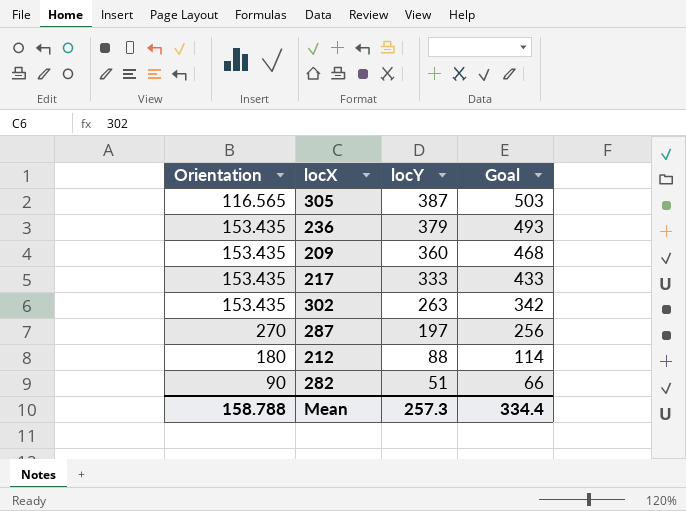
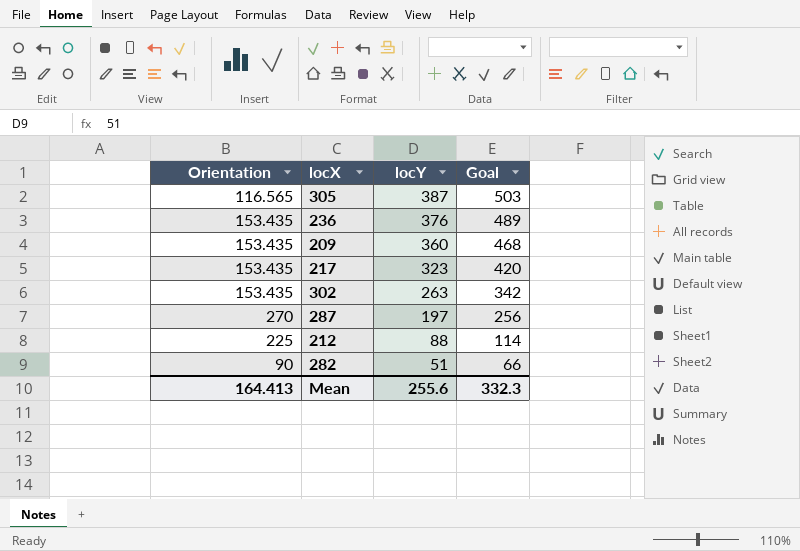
236 | locY: 379 -> 376
236 | Goal: 493 -> 489
217 | locY: 333 -> 323
217 | Goal: 433 -> 420
212 | Orientation: 180 -> 225
Mean | Orientation: 158.788 -> 164.413
Mean | locY: 257.3 -> 255.6
Mean | Goal: 334.4 -> 332.3

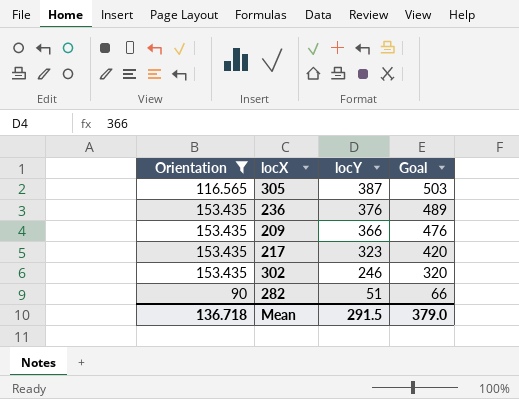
filter: none -> Orientation <= 153.435
209 | locY: 360 -> 366
209 | Goal: 468 -> 476
302 | locY: 263 -> 246
302 | Goal: 342 -> 320
Mean | Orientation: 164.413 -> 136.718
Mean | locY: 255.6 -> 291.5
Mean | Goal: 332.3 -> 379.0

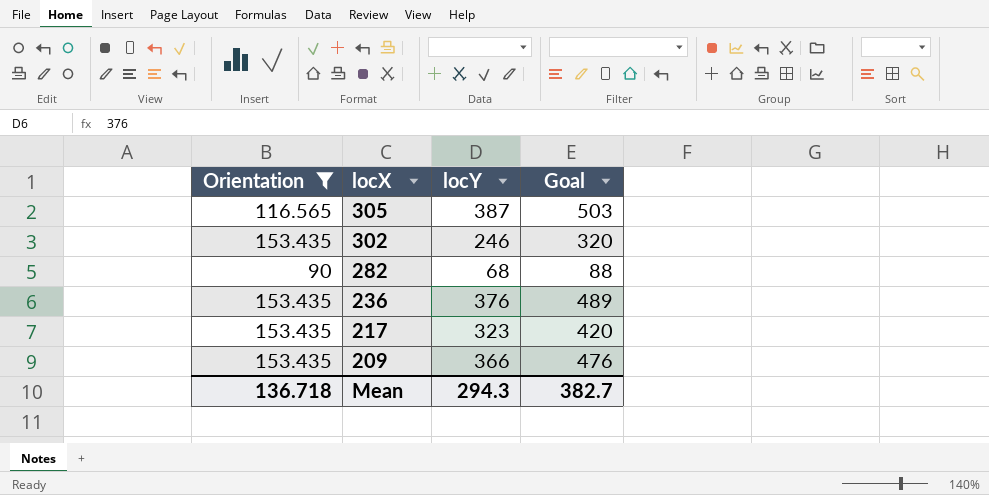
row order: locY descending -> locX descending
282 | locY: 51 -> 68
282 | Goal: 66 -> 88
Mean | locY: 291.5 -> 294.3
Mean | Goal: 379.0 -> 382.7

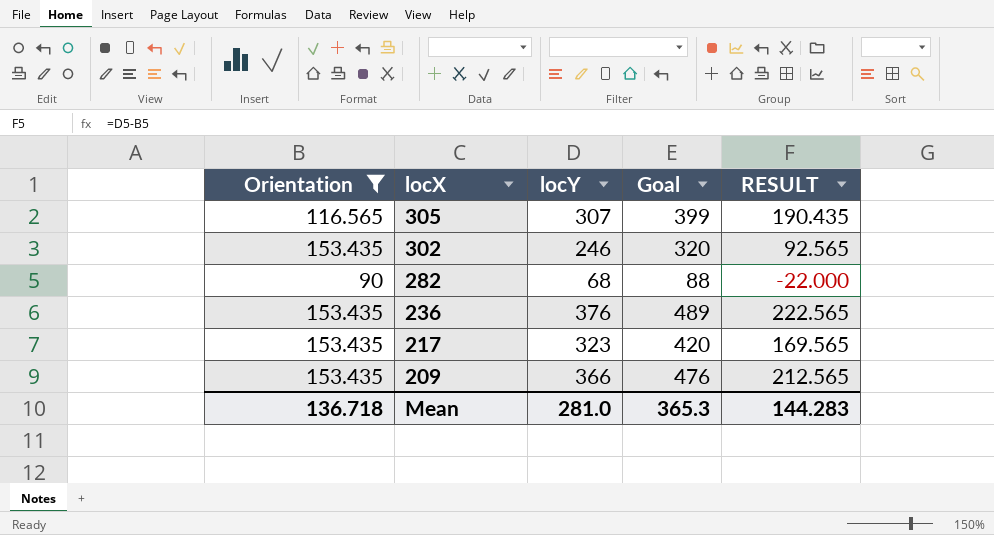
column RESULT | formula: none -> [locY] - [Orientation]
305 | locY: 387 -> 307
305 | Goal: 503 -> 399
Mean | locY: 294.3 -> 281.0
Mean | Goal: 382.7 -> 365.3

